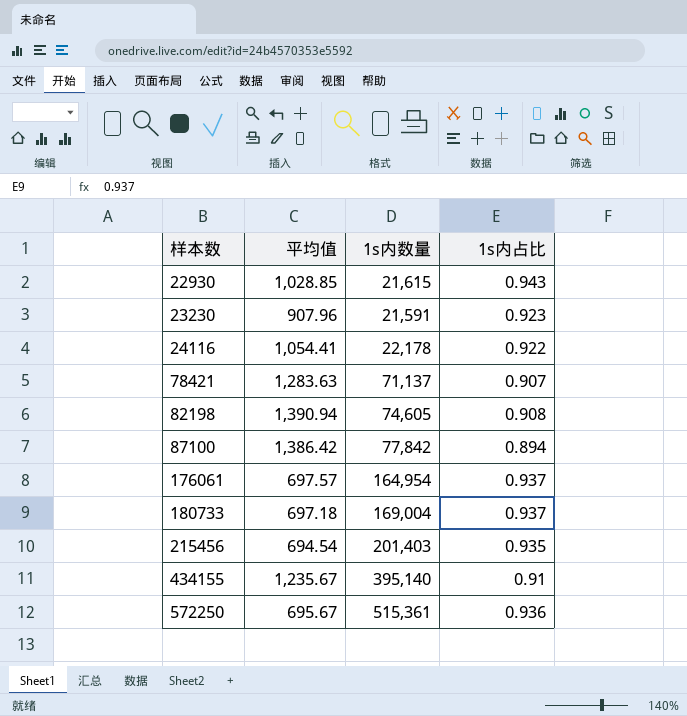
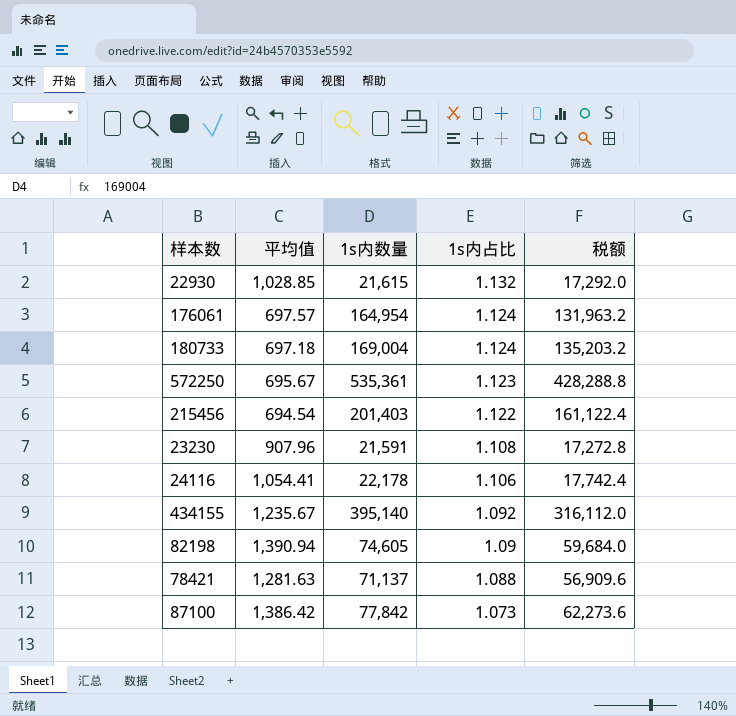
row order: 样本数 ascending -> 1s内占比 descending
column 税额 | formula: none -> [1s内数量] * 0.8
22930 | 1s内占比: 0.943 -> 1.132
176061 | 1s内占比: 0.937 -> 1.124
180733 | 1s内占比: 0.937 -> 1.124
572250 | 1s内数量: 515,361 -> 535,361
572250 | 1s内占比: 0.936 -> 1.123
215456 | 1s内占比: 0.935 -> 1.122
23230 | 1s内占比: 0.923 -> 1.108
24116 | 1s内占比: 0.922 -> 1.106
434155 | 1s内占比: 0.91 -> 1.092
82198 | 1s内占比: 0.908 -> 1.09
78421 | 平均值: 1,283.63 -> 1,281.63
78421 | 1s内占比: 0.907 -> 1.088
87100 | 1s内占比: 0.894 -> 1.073

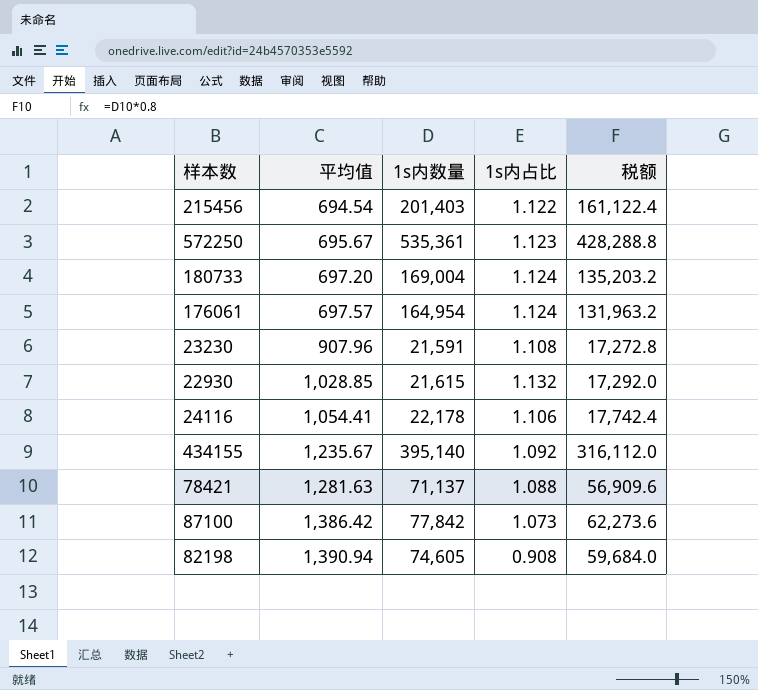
row order: 1s内占比 descending -> 平均值 ascending
180733 | 平均值: 697.18 -> 697.20
82198 | 1s内占比: 1.09 -> 0.908

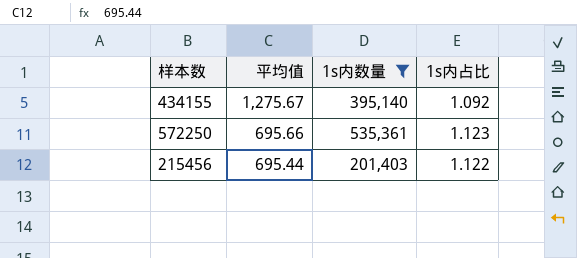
filter: none -> 1s内数量 >= 201,403
row order: 平均值 ascending -> 平均值 descending
column 税额 | formula: [1s内数量] * 0.8 -> none
434155 | 平均值: 1,235.67 -> 1,275.67
572250 | 平均值: 695.67 -> 695.66
215456 | 平均值: 694.54 -> 695.44

